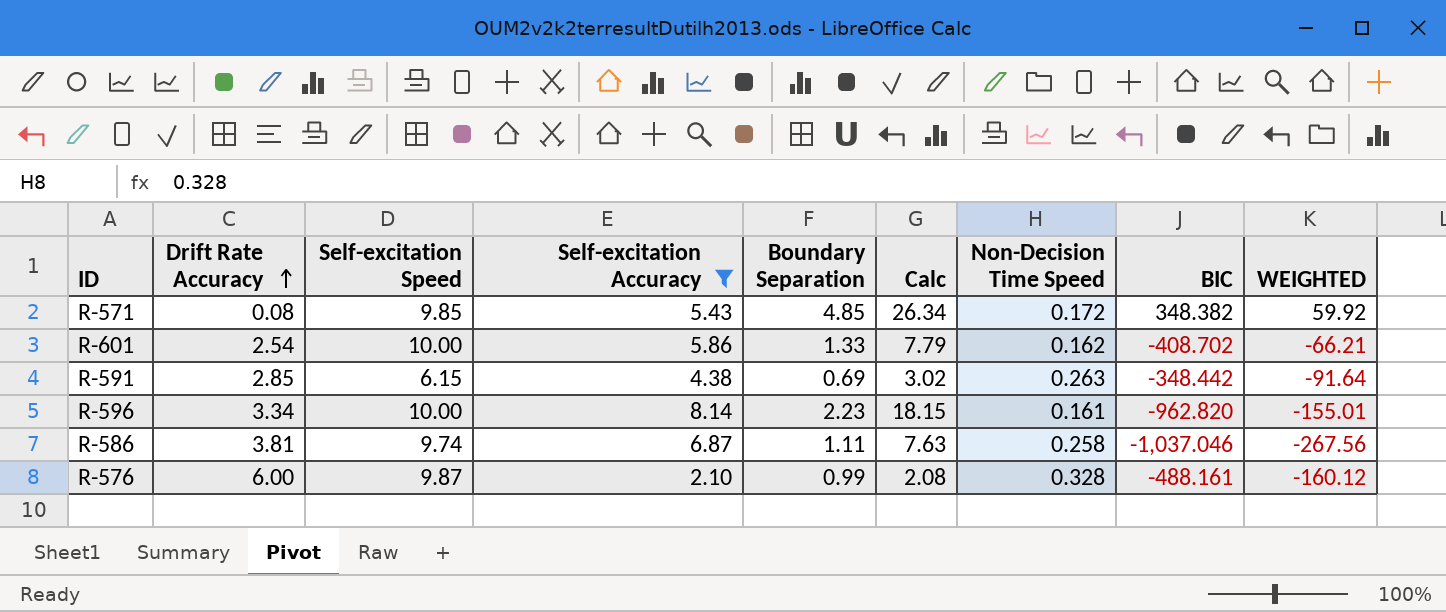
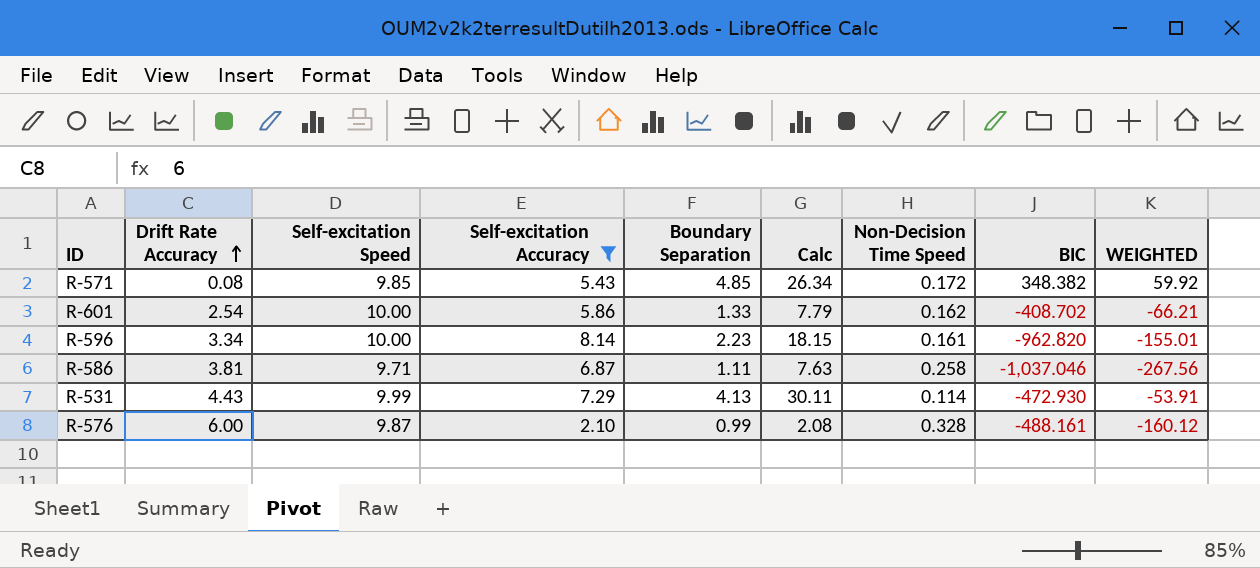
row R-591: 2.85 | 6.15 | 4.38 | 0.69 | 3.02 | 0.263 | -348.442 | -91.64 -> none
R-586 | Self-excitation Speed: 9.74 -> 9.71
row R-531: none -> 4.43 | 9.99 | 7.29 | 4.13 | 30.11 | 0.114 | -472.930 | -53.91

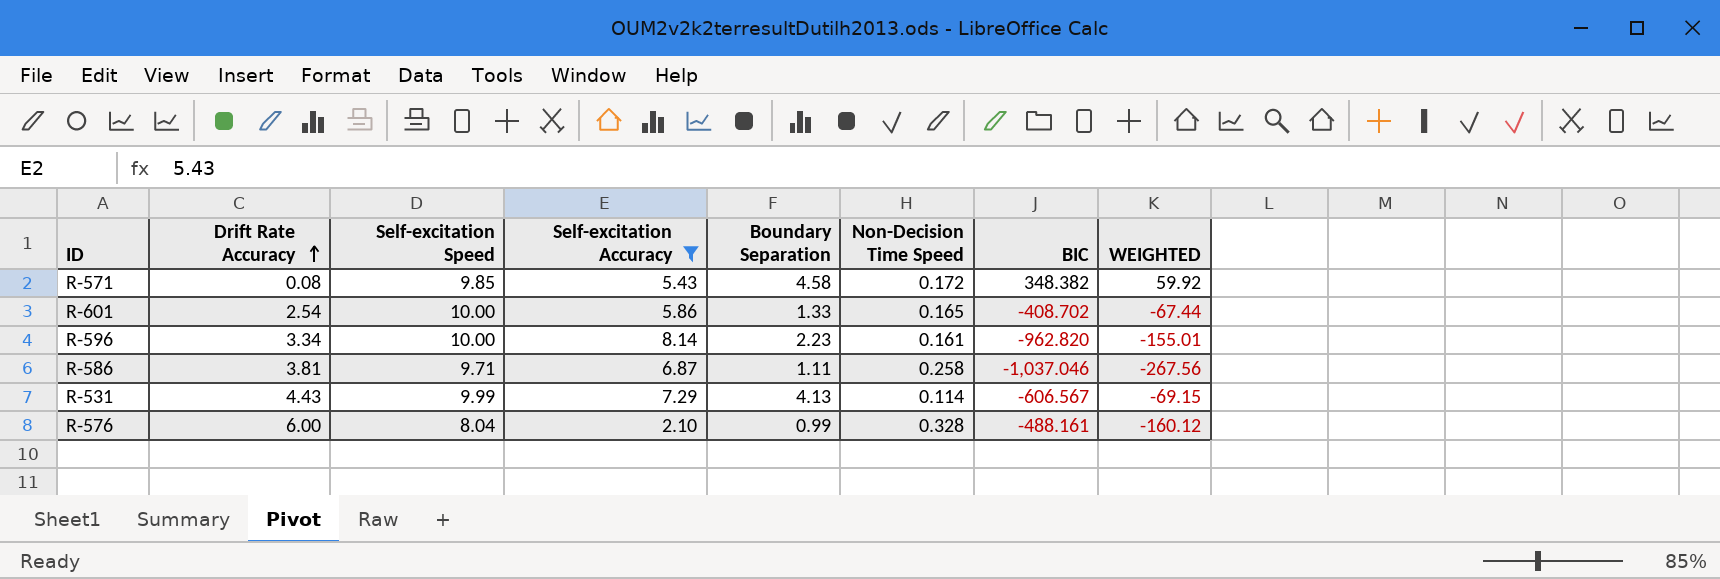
column Calc | formula: [Self-excitation Accuracy] * [Boundary Separation] -> none
R-571 | Boundary Separation: 4.85 -> 4.58
R-601 | Non-Decision Time Speed: 0.162 -> 0.165
R-601 | WEIGHTED: -66.21 -> -67.44
R-531 | BIC: -472.930 -> -606.567
R-531 | WEIGHTED: -53.91 -> -69.15
R-576 | Self-excitation Speed: 9.87 -> 8.04

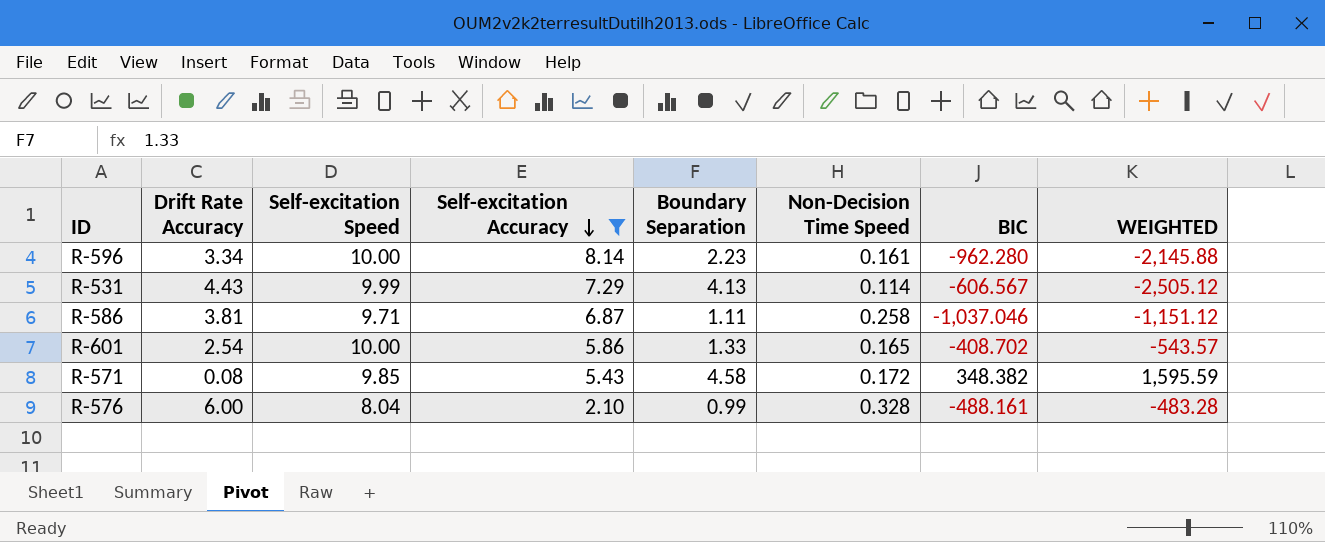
row order: Drift Rate Accuracy ascending -> Self-excitation Accuracy descending
column WEIGHTED | formula: [Non-Decision Time Speed] * [BIC] -> [Boundary Separation] * [BIC]
R-596 | BIC: -962.820 -> -962.280

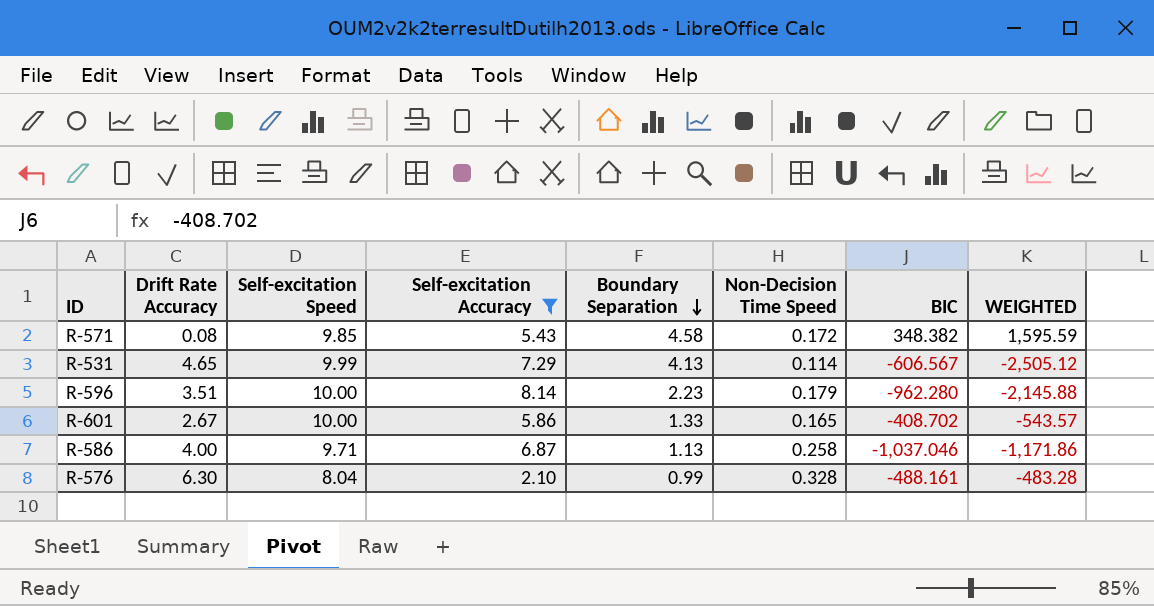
row order: Self-excitation Accuracy descending -> Boundary Separation descending
R-531 | Drift Rate Accuracy: 4.43 -> 4.65
R-596 | Drift Rate Accuracy: 3.34 -> 3.51
R-596 | Non-Decision Time Speed: 0.161 -> 0.179
R-601 | Drift Rate Accuracy: 2.54 -> 2.67
R-586 | Drift Rate Accuracy: 3.81 -> 4.00
R-586 | Boundary Separation: 1.11 -> 1.13
R-586 | WEIGHTED: -1,151.12 -> -1,171.86
R-576 | Drift Rate Accuracy: 6.00 -> 6.30

